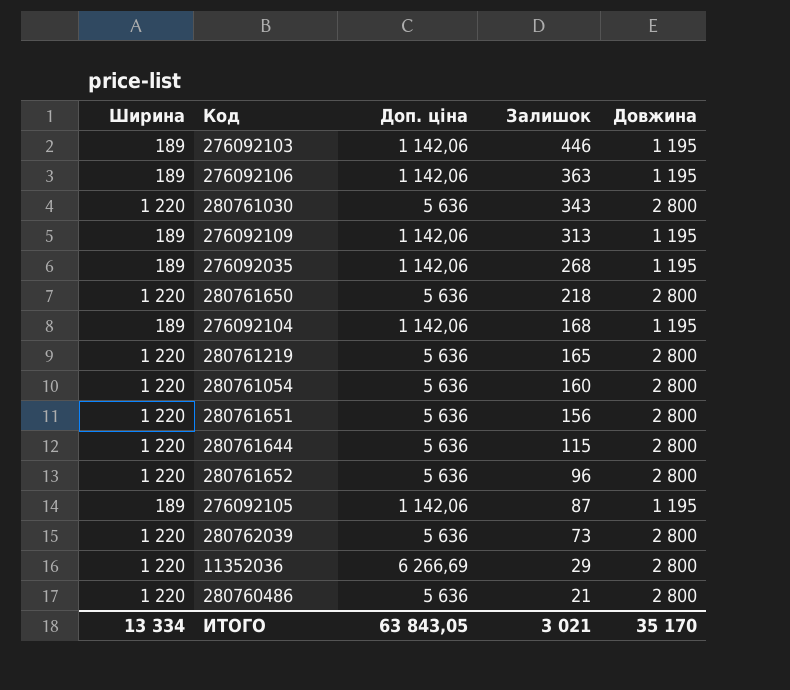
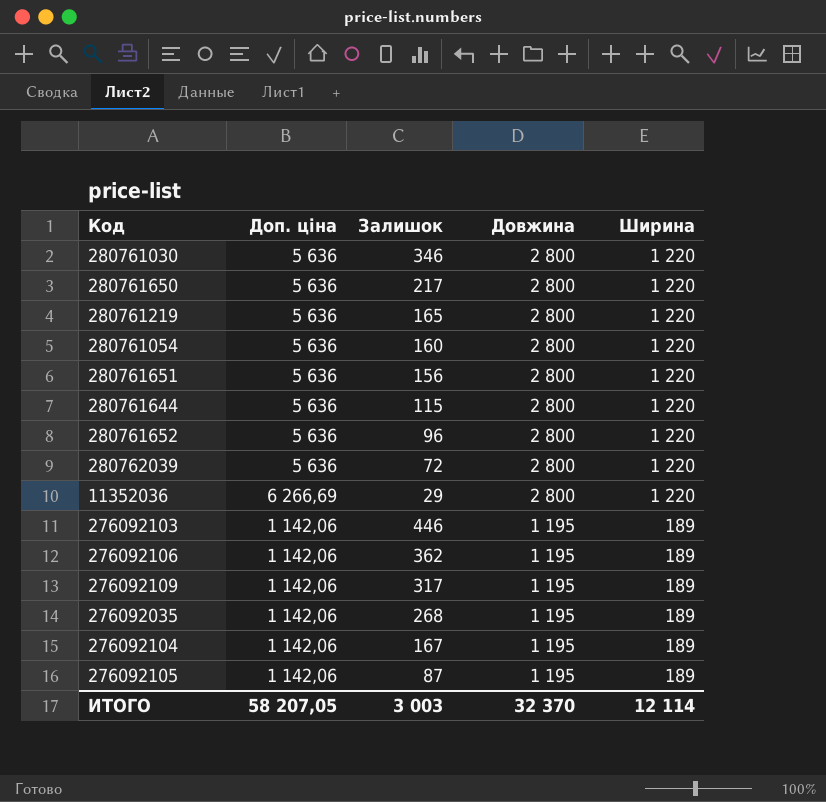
row order: Залишок descending -> Довжина descending
column Ширина | position: 1 -> 5
row 280760486: 1 220 | 5 636 | 21 | 2 800 -> none
280761030 | Залишок: 343 -> 346
280761650 | Залишок: 218 -> 217
280762039 | Залишок: 73 -> 72
276092106 | Залишок: 363 -> 362
276092109 | Залишок: 313 -> 317
276092104 | Залишок: 168 -> 167
ИТОГО | Доп. ціна: 63 843,05 -> 58 207,05
ИТОГО | Залишок: 3 021 -> 3 003
ИТОГО | Довжина: 35 170 -> 32 370
ИТОГО | Ширина: 13 334 -> 12 114

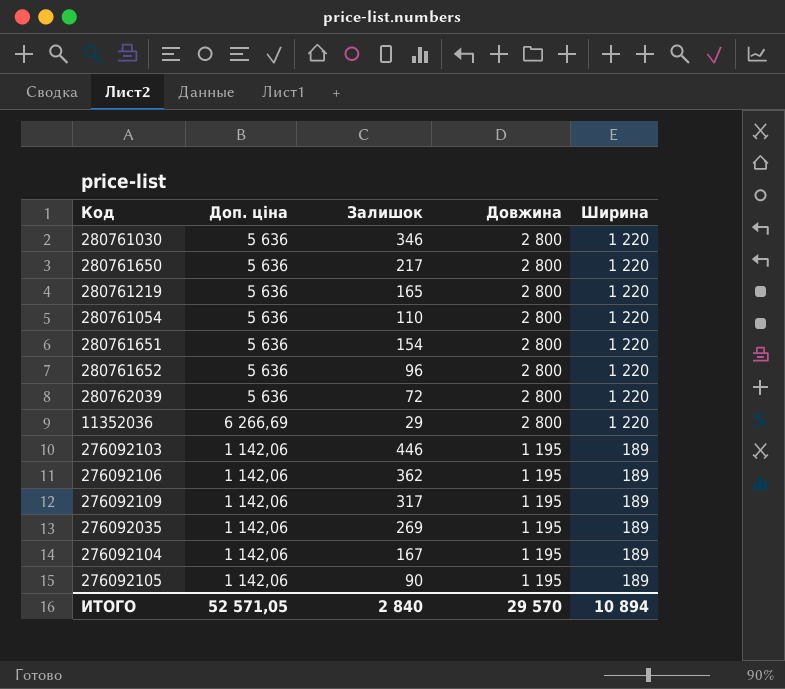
row 280761644: 5 636 | 115 | 2 800 | 1 220 -> none
280761054 | Залишок: 160 -> 110
280761651 | Залишок: 156 -> 154
276092035 | Залишок: 268 -> 269
276092105 | Залишок: 87 -> 90
ИТОГО | Доп. ціна: 58 207,05 -> 52 571,05
ИТОГО | Залишок: 3 003 -> 2 840
ИТОГО | Довжина: 32 370 -> 29 570
ИТОГО | Ширина: 12 114 -> 10 894

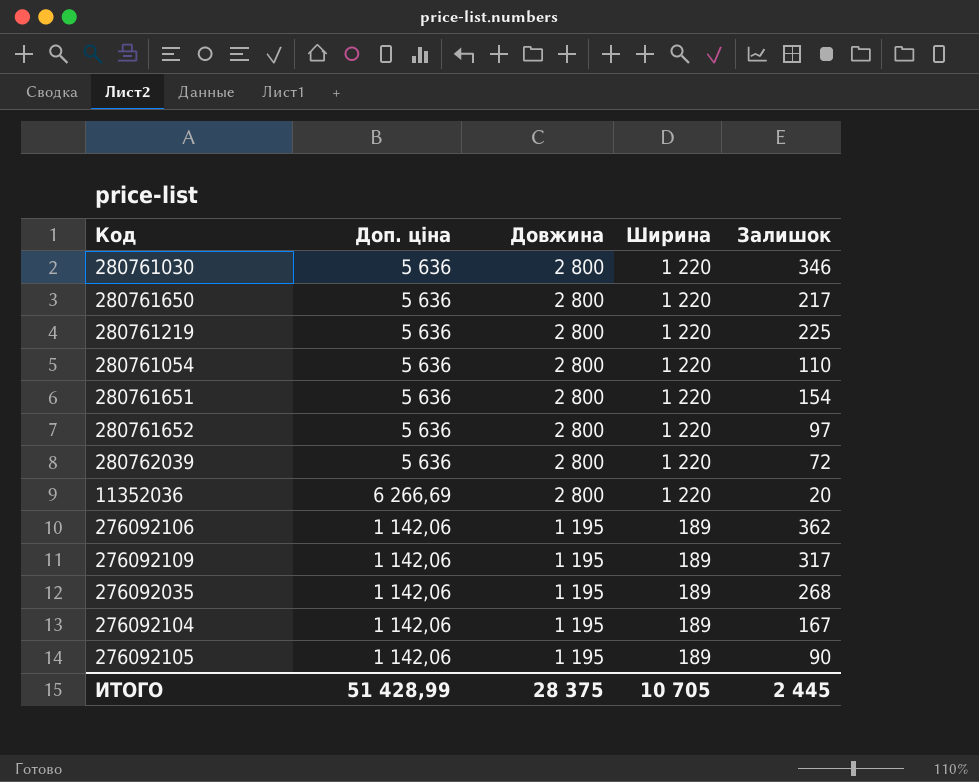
column Залишок | position: 3 -> 5
row 276092103: 1 142,06 | 446 | 1 195 | 189 -> none
280761219 | Залишок: 165 -> 225
280761652 | Залишок: 96 -> 97
11352036 | Залишок: 29 -> 20
276092035 | Залишок: 269 -> 268
ИТОГО | Доп. ціна: 52 571,05 -> 51 428,99
ИТОГО | Довжина: 29 570 -> 28 375
ИТОГО | Ширина: 10 894 -> 10 705
ИТОГО | Залишок: 2 840 -> 2 445

